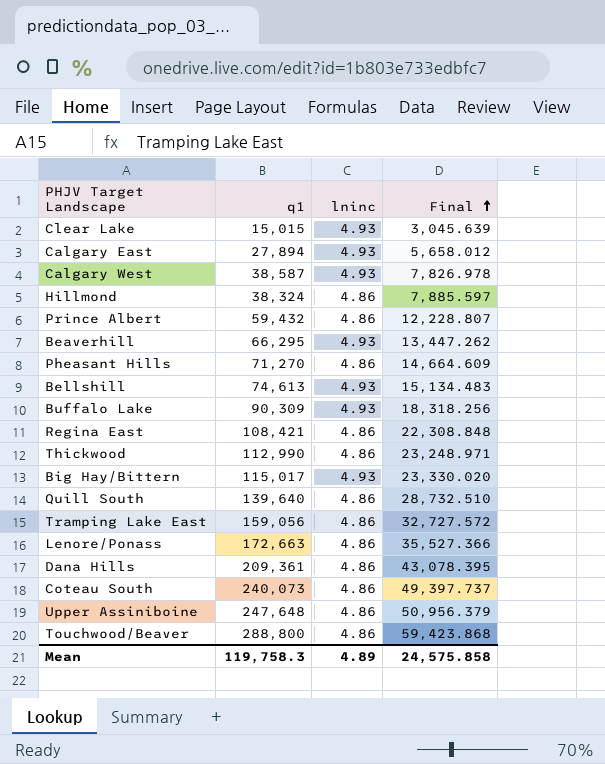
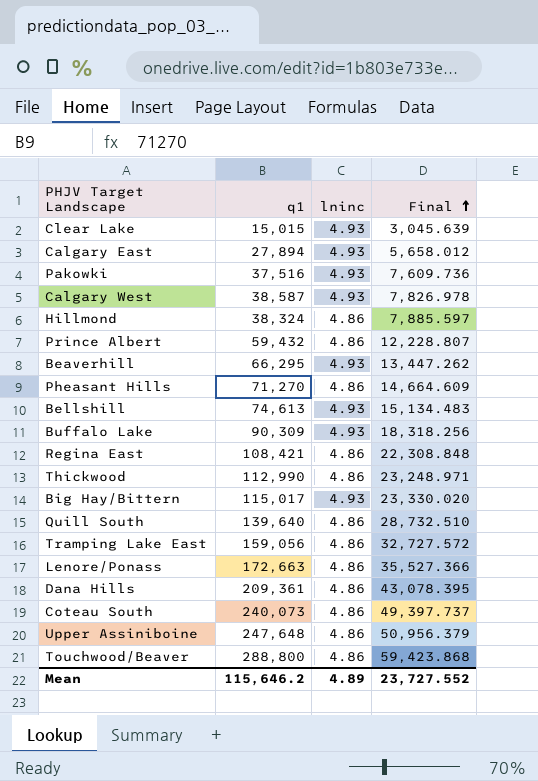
row Pakowki: none -> 37,516 | 4.93 | 7,609.736
Mean | q1: 119,758.3 -> 115,646.2
Mean | Final: 24,575.858 -> 23,727.552

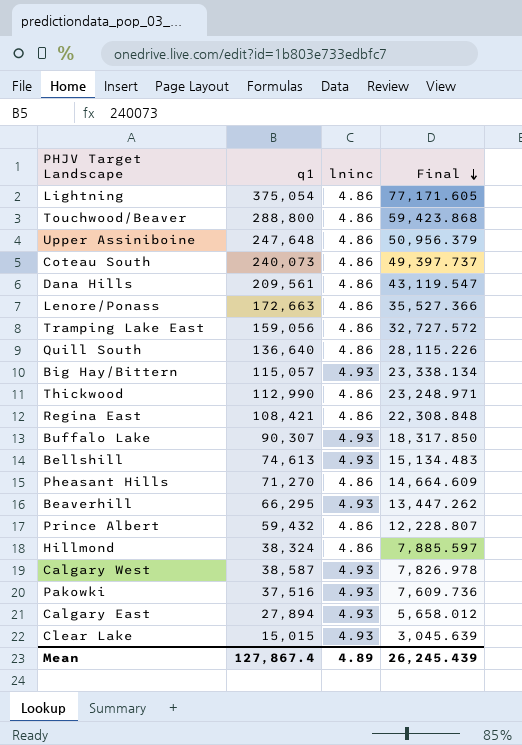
row order: Final ascending -> Final descending
row Lightning: none -> 375,054 | 4.86 | 77,171.605
Dana Hills | q1: 209,361 -> 209,561
Dana Hills | Final: 43,078.395 -> 43,119.547
Quill South | q1: 139,640 -> 136,640
Quill South | Final: 28,732.510 -> 28,115.226
Big Hay/Bittern | q1: 115,017 -> 115,057
Big Hay/Bittern | Final: 23,330.020 -> 23,338.134
Buffalo Lake | q1: 90,309 -> 90,307
Buffalo Lake | Final: 18,318.256 -> 18,317.850
Mean | q1: 115,646.2 -> 127,867.4
Mean | Final: 23,727.552 -> 26,245.439

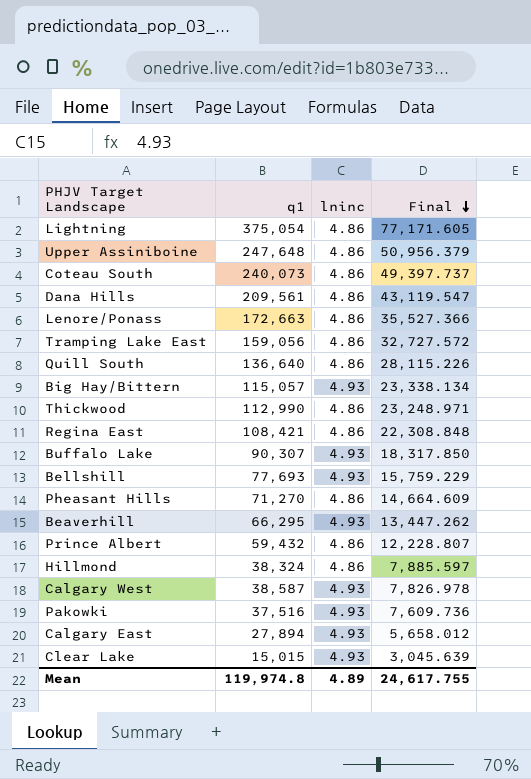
row Touchwood/Beaver: 288,800 | 4.86 | 59,423.868 -> none
Bellshill | q1: 74,613 -> 77,693
Bellshill | Final: 15,134.483 -> 15,759.229
Mean | q1: 127,867.4 -> 119,974.8
Mean | Final: 26,245.439 -> 24,617.755

